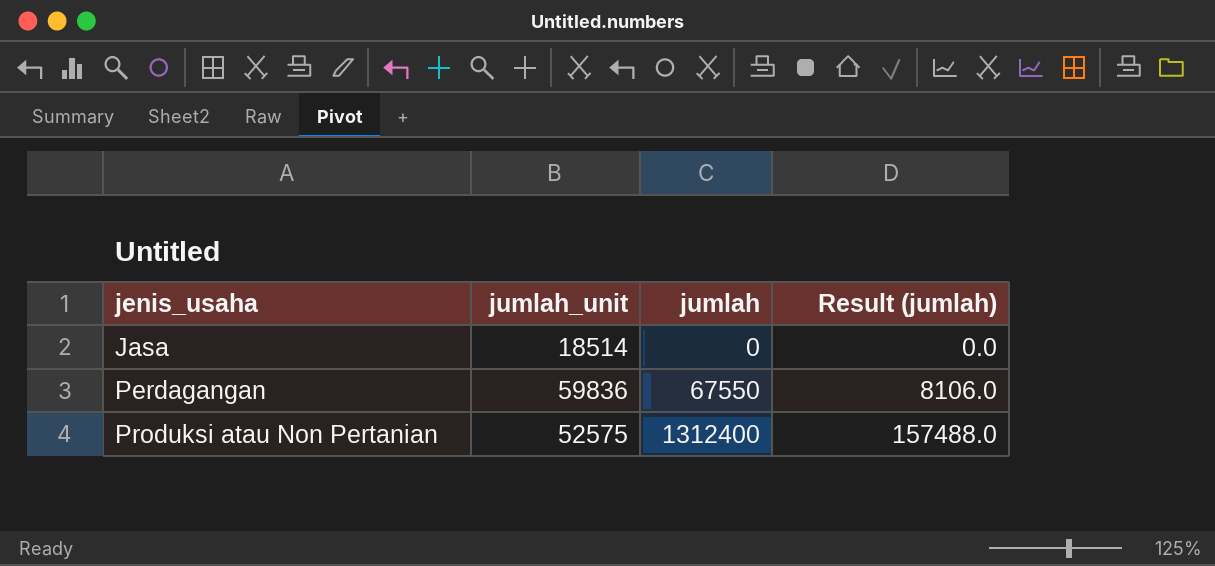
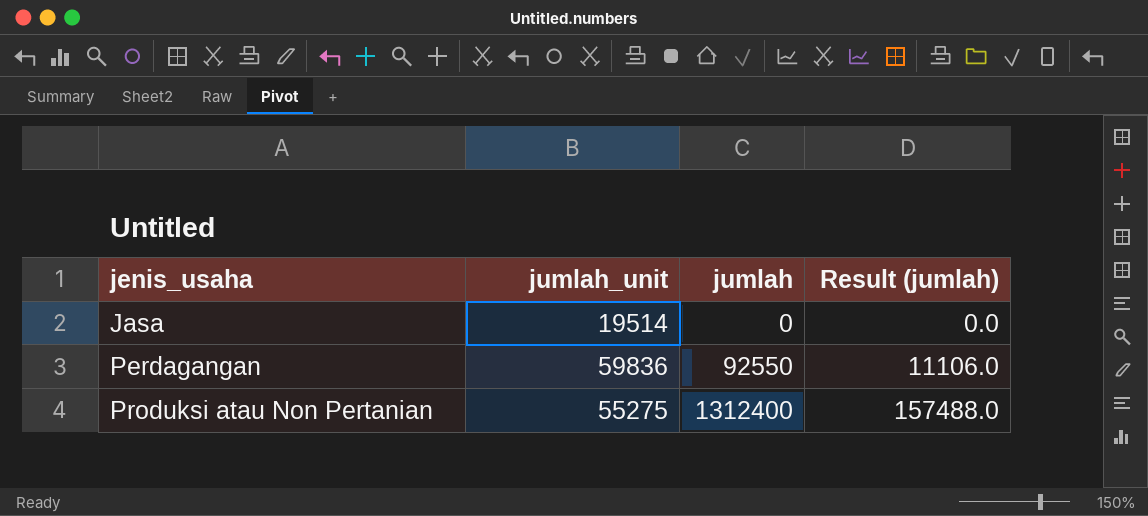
Jasa | jumlah_unit: 18514 -> 19514
Perdagangan | jumlah: 67550 -> 92550
Perdagangan | Result (jumlah): 8106.0 -> 11106.0
Produksi atau Non Pertanian | jumlah_unit: 52575 -> 55275

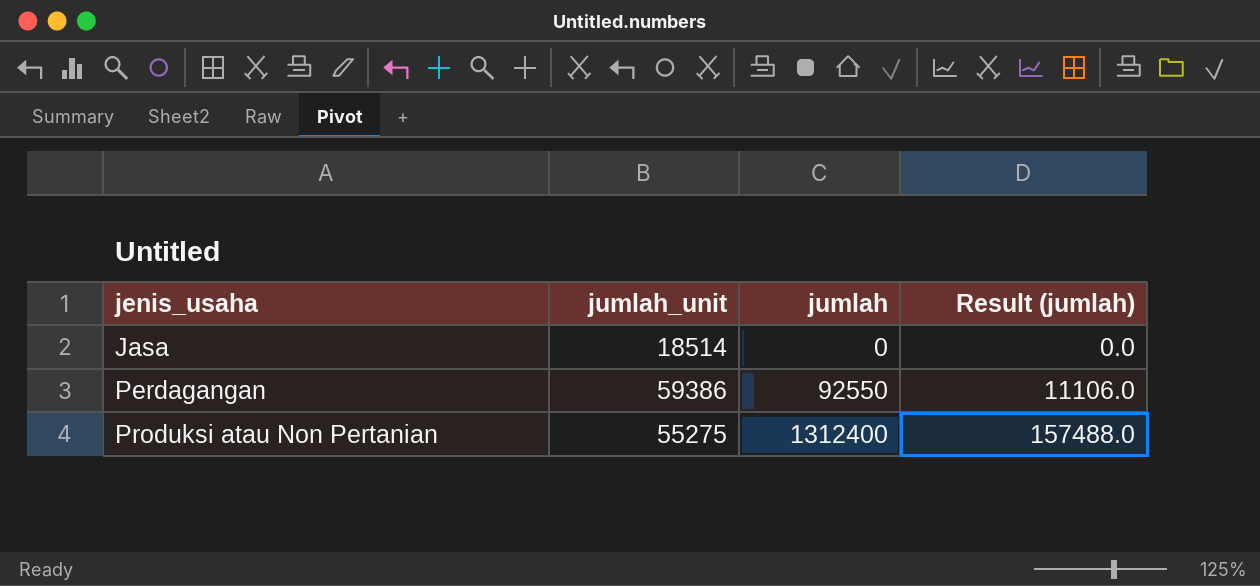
Jasa | jumlah_unit: 19514 -> 18514
Perdagangan | jumlah_unit: 59836 -> 59386

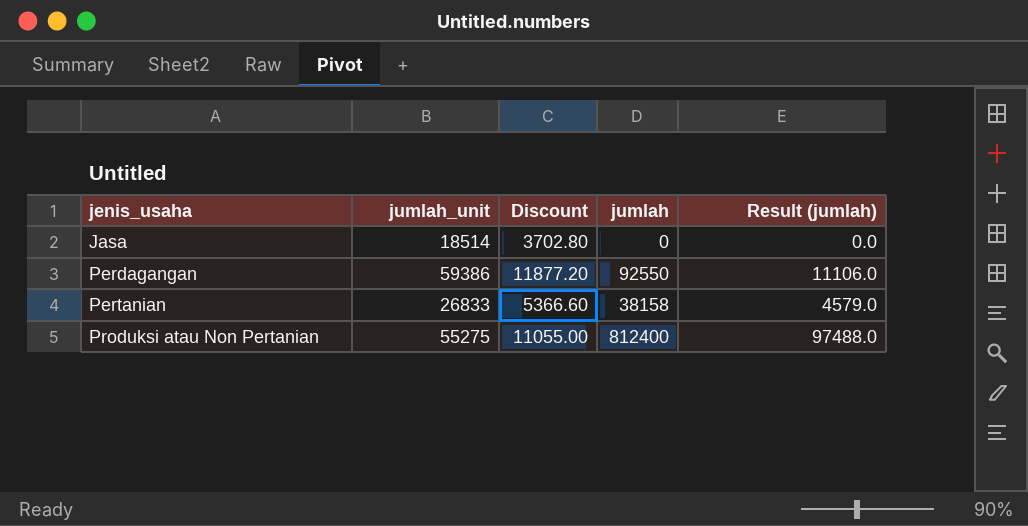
column Discount | formula: none -> [jumlah_unit] * 0.2
row Pertanian: none -> 26833 | 5366.60 | 38158 | 4579.0
Produksi atau Non Pertanian | jumlah: 1312400 -> 812400
Produksi atau Non Pertanian | Result (jumlah): 157488.0 -> 97488.0

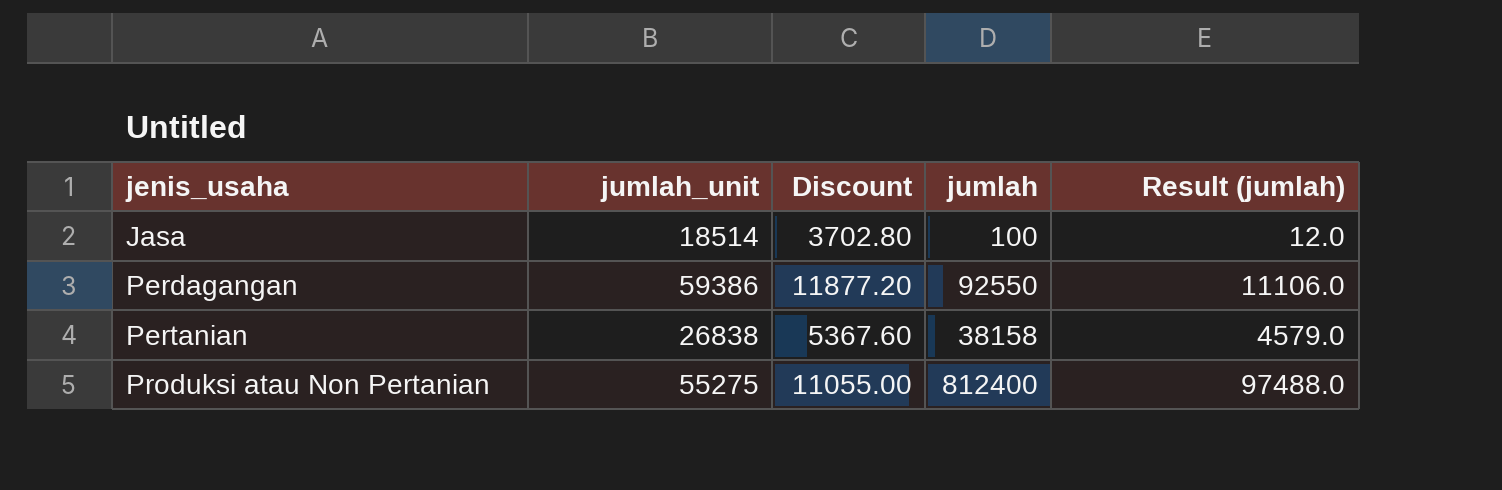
Jasa | jumlah: 0 -> 100
Jasa | Result (jumlah): 0.0 -> 12.0
Pertanian | jumlah_unit: 26833 -> 26838
Pertanian | Discount: 5366.60 -> 5367.60

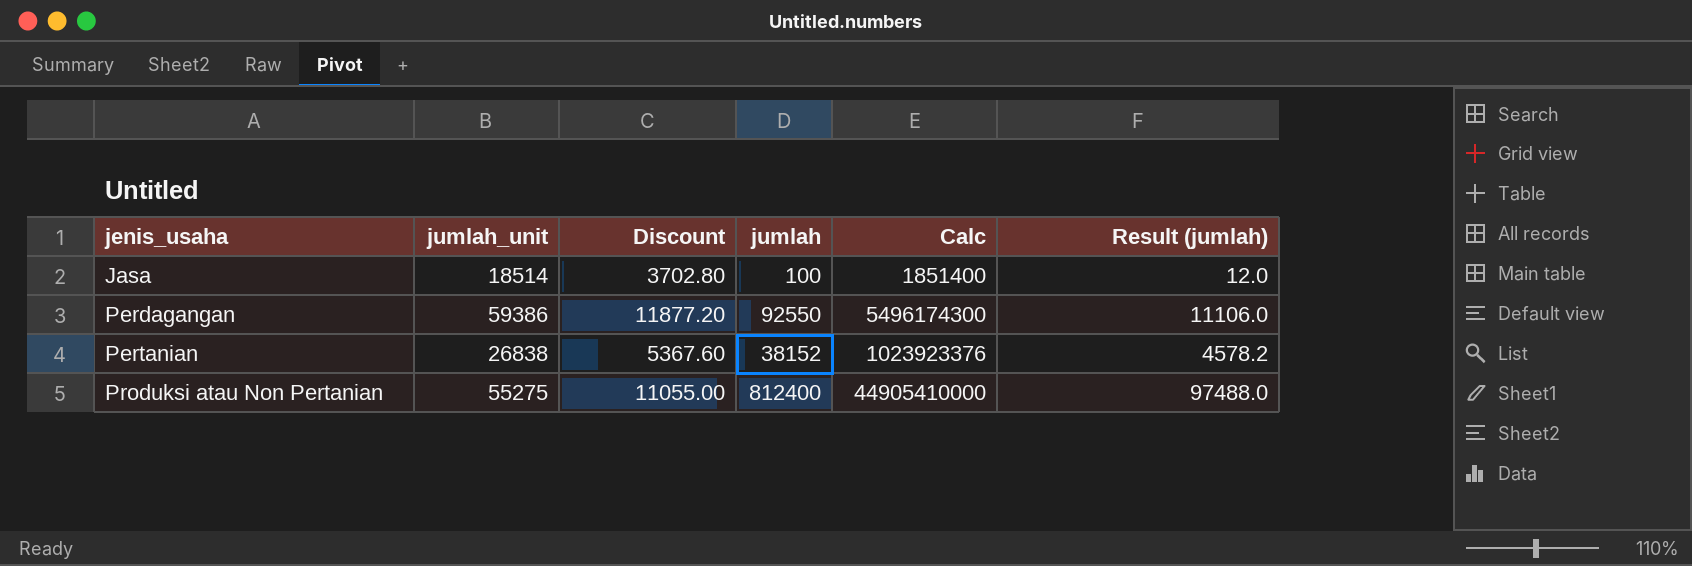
column Calc | formula: none -> [jumlah_unit] * [jumlah]
Pertanian | jumlah: 38158 -> 38152
Pertanian | Result (jumlah): 4579.0 -> 4578.2

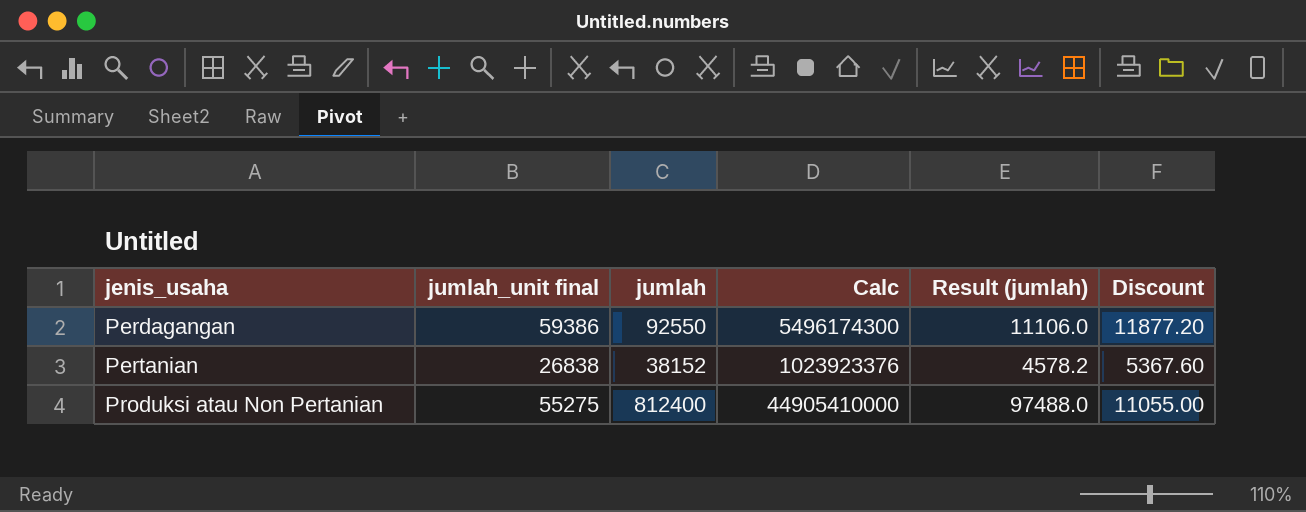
column name: jumlah_unit -> jumlah_unit final
column Discount | position: 3 -> 6
row Jasa: 18514 | 3702.80 | 100 | 1851400 | 12.0 -> none

